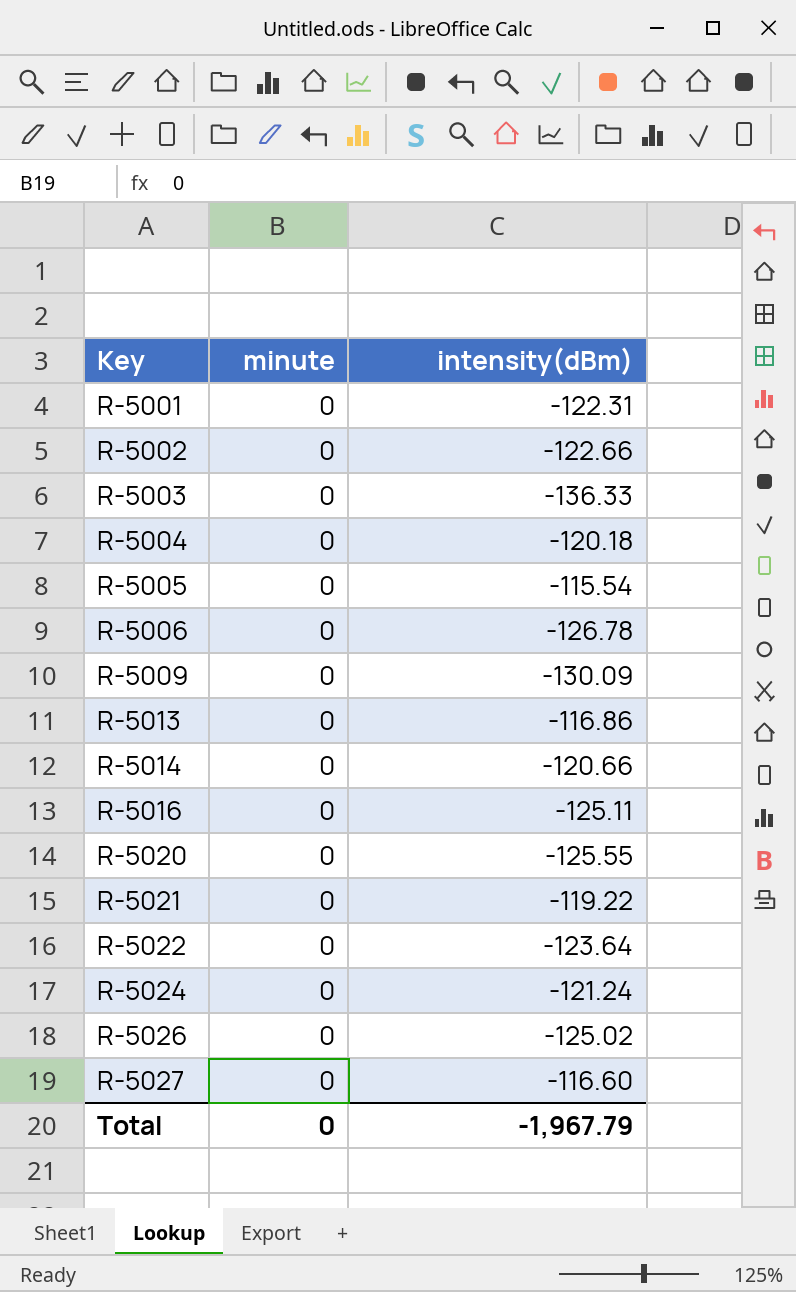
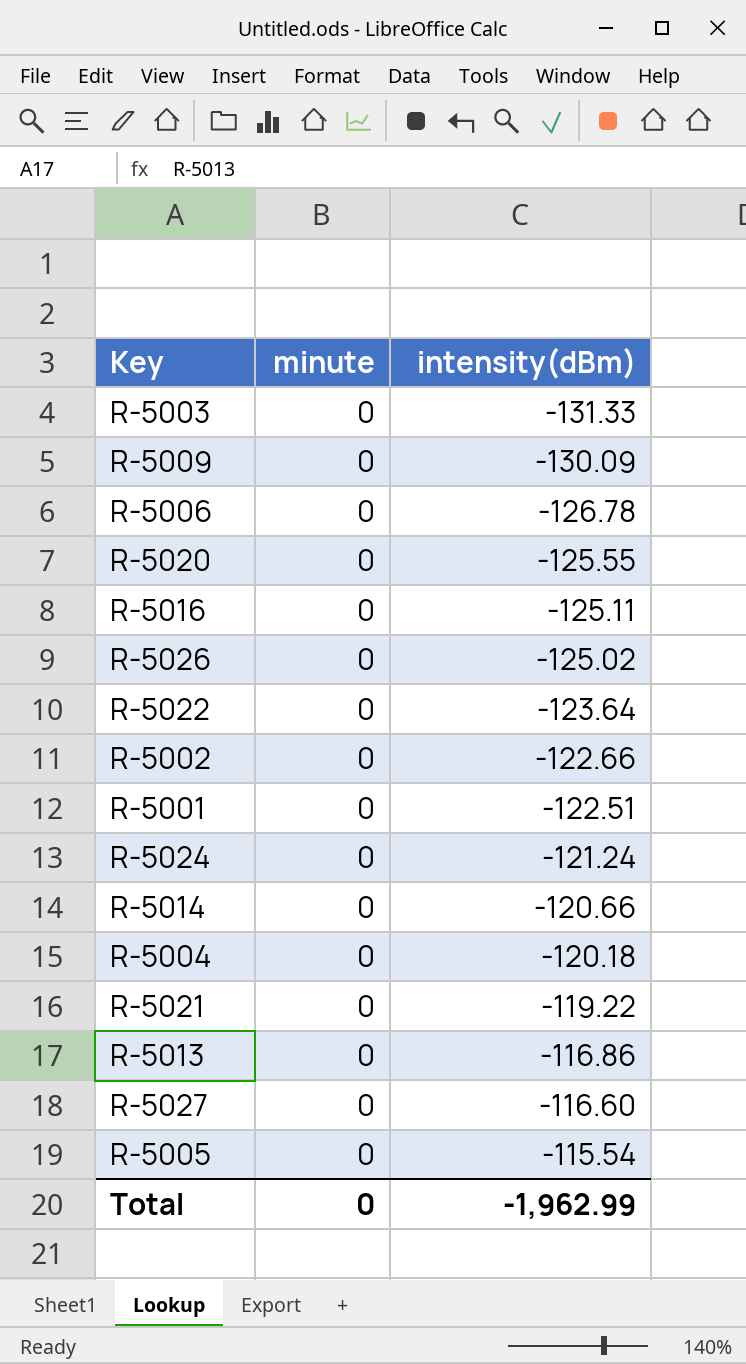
row order: Key ascending -> intensity(dBm) ascending
R-5003 | intensity(dBm): -136.33 -> -131.33
R-5001 | intensity(dBm): -122.31 -> -122.51
Total | intensity(dBm): -1,967.79 -> -1,962.99

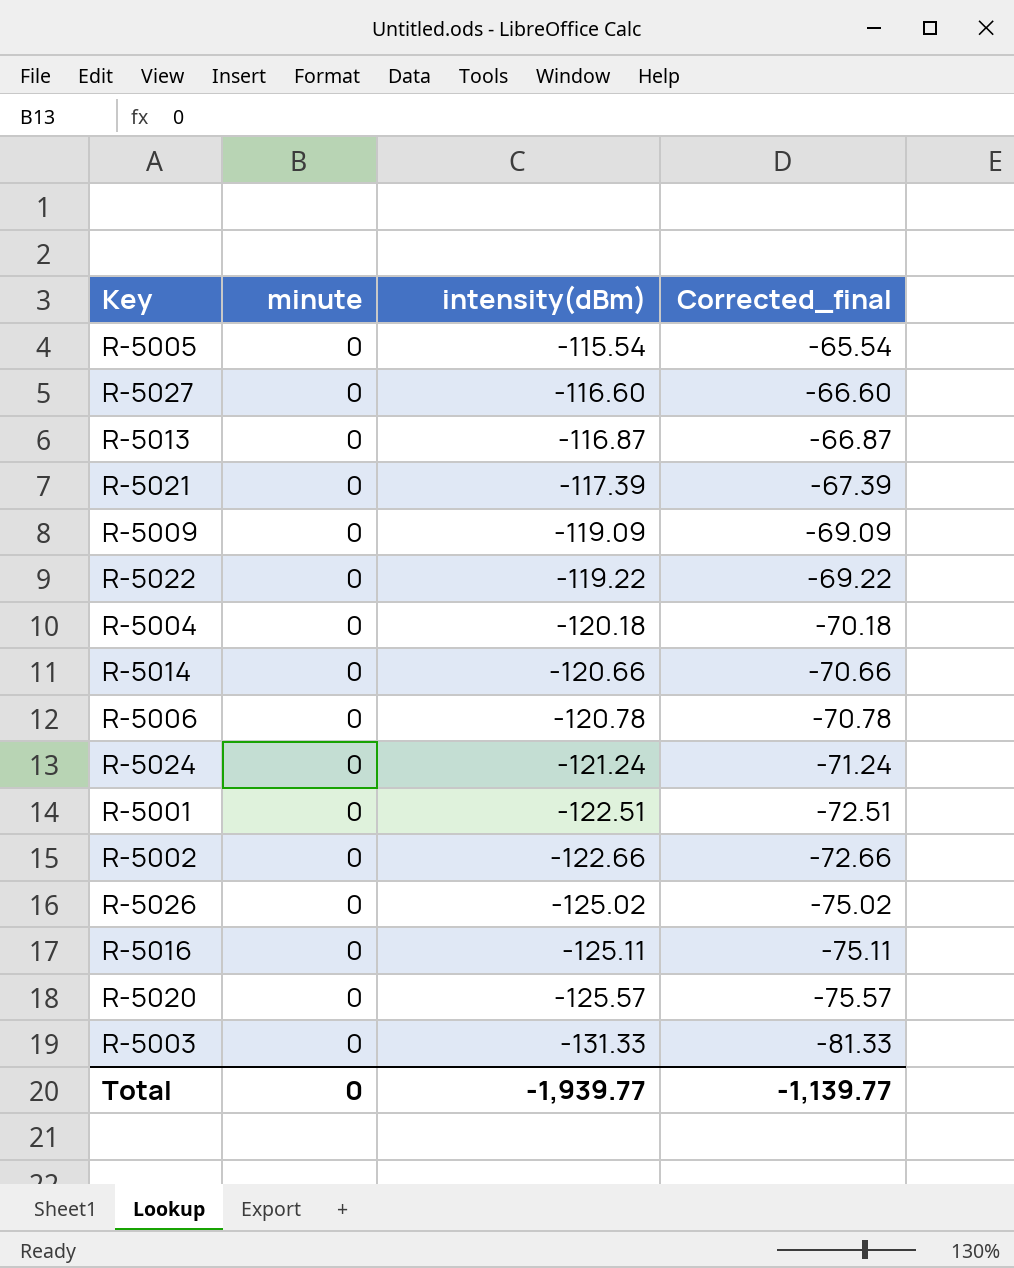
row order: intensity(dBm) ascending -> intensity(dBm) descending
column Corrected_final | formula: none -> [intensity(dBm)] + 50
R-5013 | intensity(dBm): -116.86 -> -116.87
R-5021 | intensity(dBm): -119.22 -> -117.39
R-5009 | intensity(dBm): -130.09 -> -119.09
R-5022 | intensity(dBm): -123.64 -> -119.22
R-5006 | intensity(dBm): -126.78 -> -120.78
R-5020 | intensity(dBm): -125.55 -> -125.57
Total | intensity(dBm): -1,962.99 -> -1,939.77

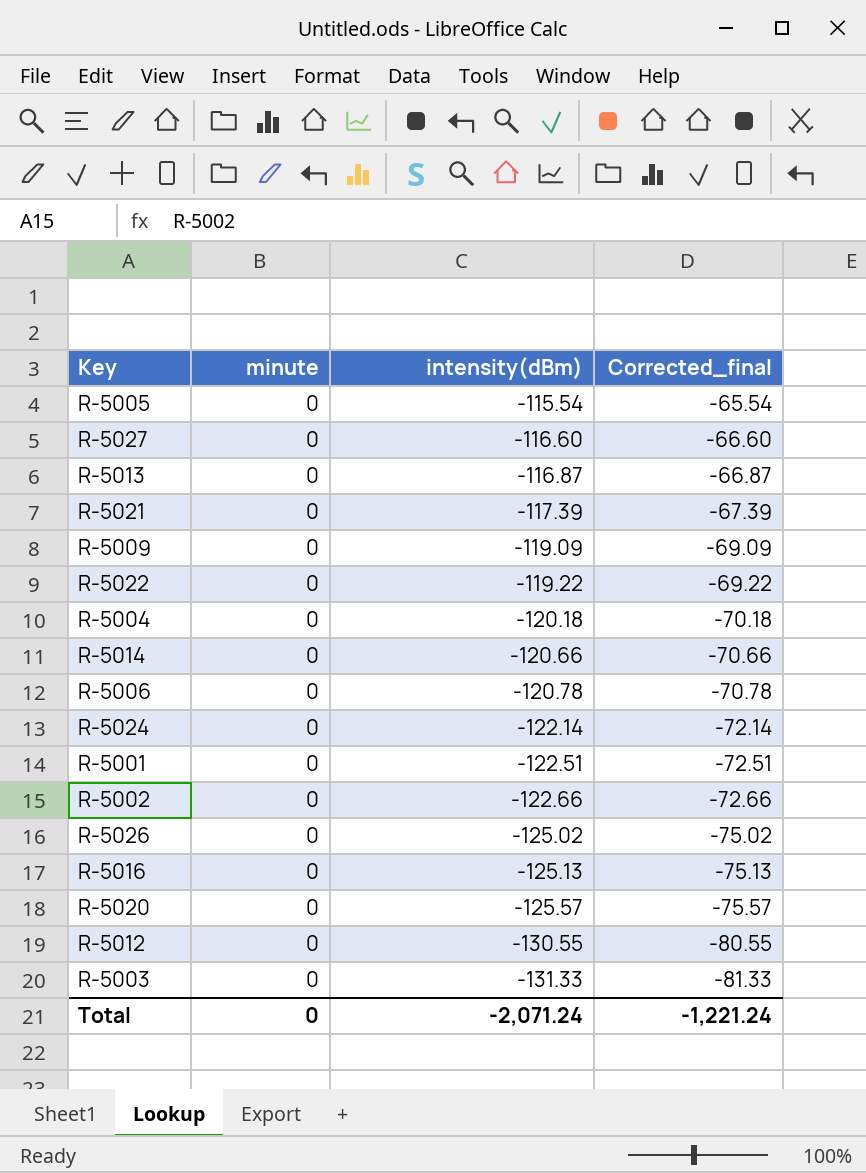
R-5024 | intensity(dBm): -121.24 -> -122.14
R-5024 | Corrected_final: -71.24 -> -72.14
R-5016 | intensity(dBm): -125.11 -> -125.13
R-5016 | Corrected_final: -75.11 -> -75.13
row R-5012: none -> 0 | -130.55 | -80.55
Total | intensity(dBm): -1,939.77 -> -2,071.24
Total | Corrected_final: -1,139.77 -> -1,221.24

